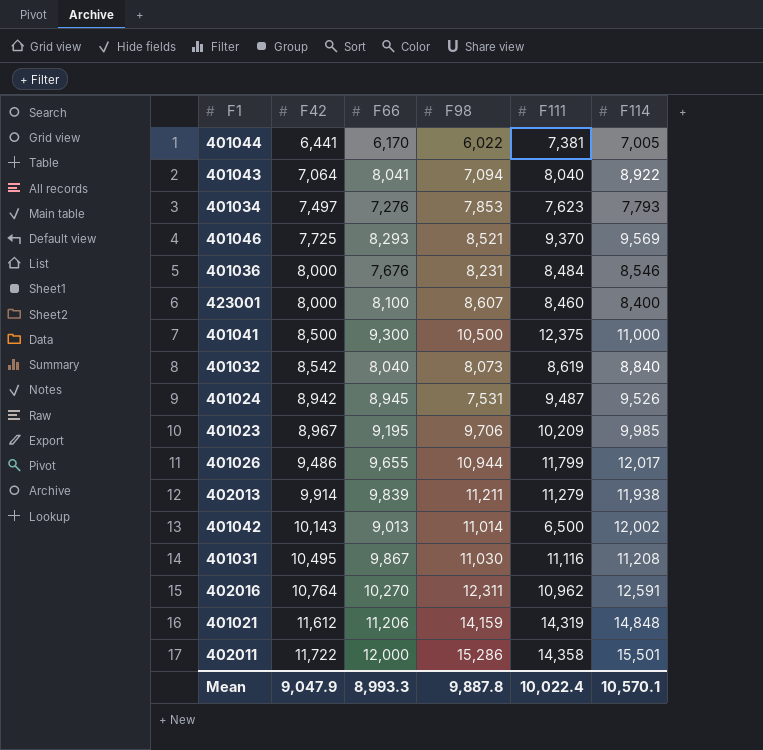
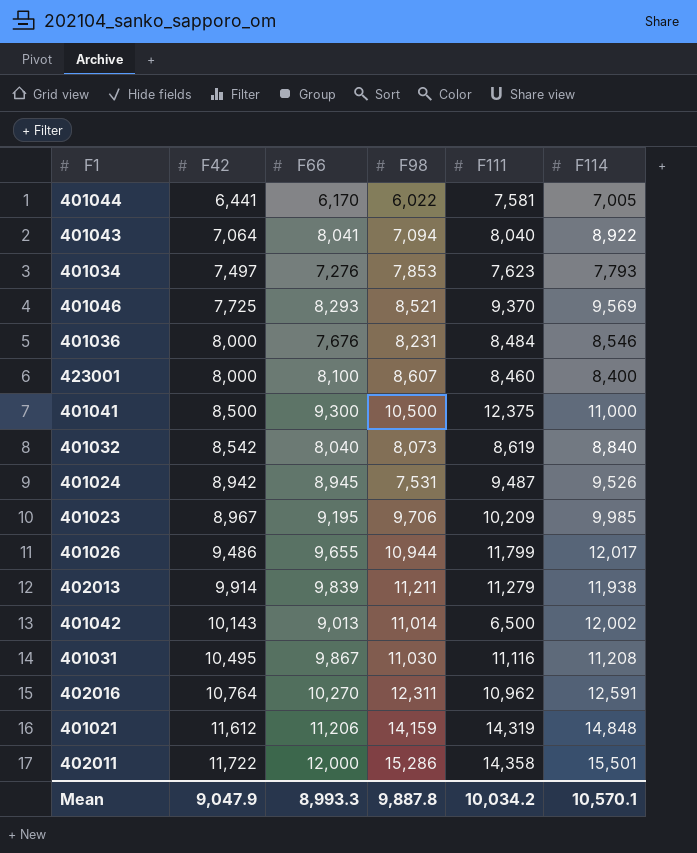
401044 | F111: 7,381 -> 7,581
Mean | F111: 10,022.4 -> 10,034.2

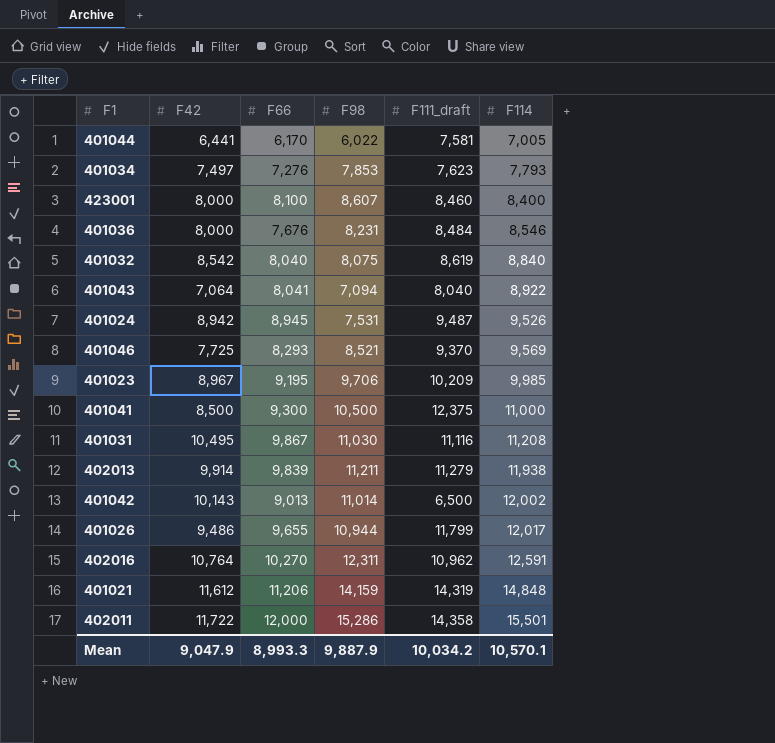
row order: F42 ascending -> F114 ascending
column name: F111 -> F111_draft
401032 | F98: 8,073 -> 8,075
Mean | F98: 9,887.8 -> 9,887.9

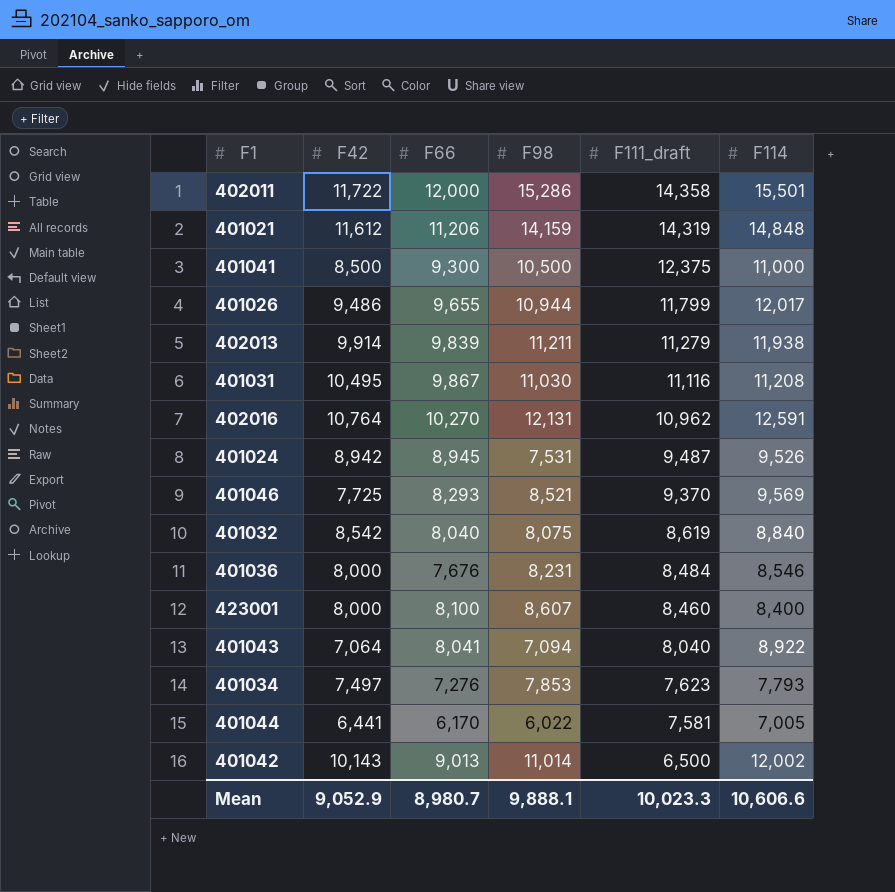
row order: F114 ascending -> F111_draft descending
row 401023: 8,967 | 9,195 | 9,706 | 10,209 | 9,985 -> none
402016 | F98: 12,311 -> 12,131
Mean | F42: 9,047.9 -> 9,052.9
Mean | F66: 8,993.3 -> 8,980.7
Mean | F98: 9,887.9 -> 9,888.1
Mean | F111_draft: 10,034.2 -> 10,023.3
Mean | F114: 10,570.1 -> 10,606.6

